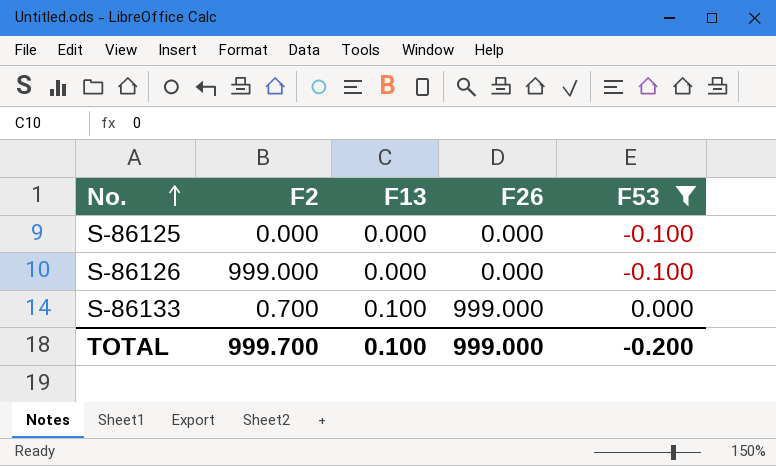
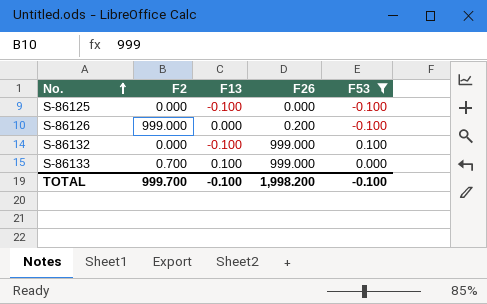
S-86125 | F13: 0.000 -> -0.100
S-86126 | F26: 0.000 -> 0.200
row S-86132: none -> 0.000 | -0.100 | 999.000 | 0.100
TOTAL | F13: 0.100 -> -0.100
TOTAL | F26: 999.000 -> 1,998.200
TOTAL | F53: -0.200 -> -0.100

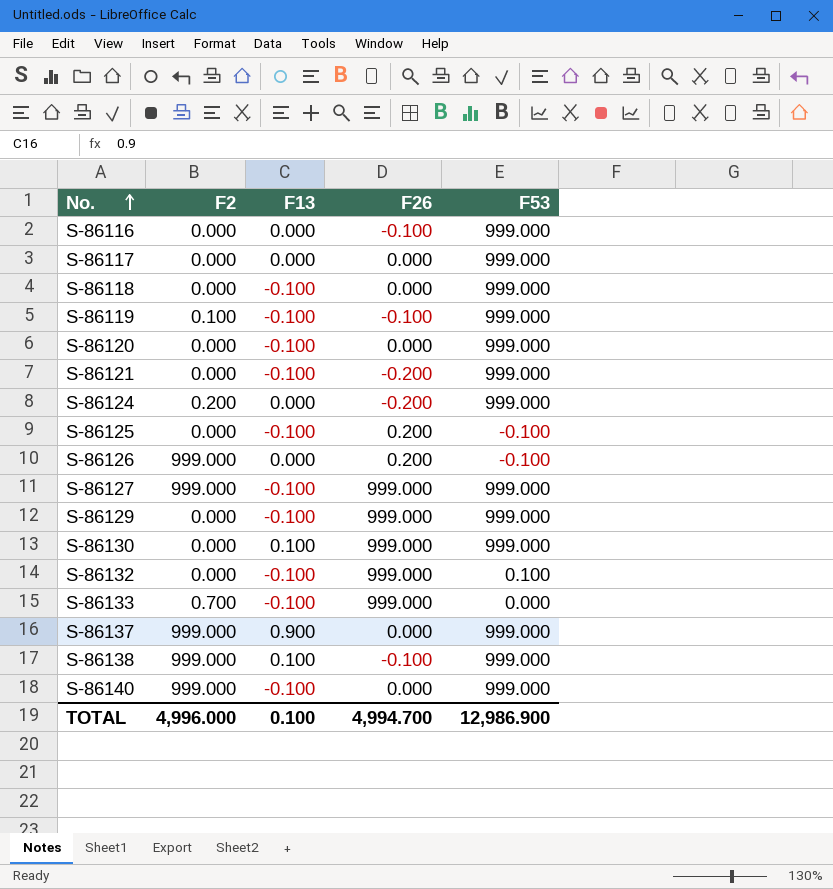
filter: F53 != 999.000 -> none
S-86125 | F26: 0.000 -> 0.200
S-86133 | F13: 0.100 -> -0.100
TOTAL | F2: 999.700 -> 4,996.000
TOTAL | F13: -0.100 -> 0.100
TOTAL | F26: 1,998.200 -> 4,994.700
TOTAL | F53: -0.100 -> 12,986.900

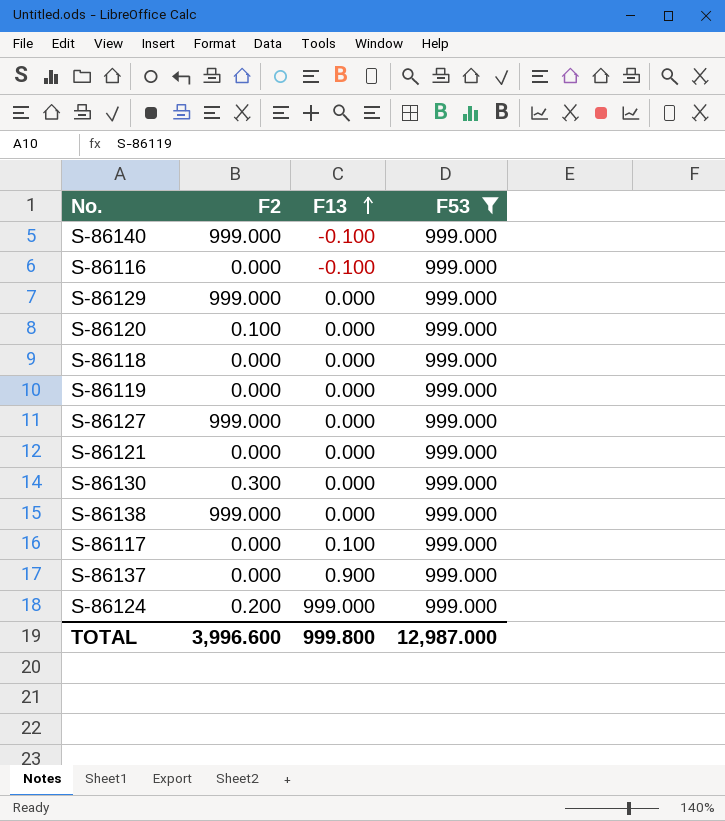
filter: none -> F53 = 999.000
row order: No. ascending -> F13 ascending
column F26 | position: 4 -> none
S-86116 | F13: 0.000 -> -0.100
S-86129 | F2: 0.000 -> 999.000
S-86129 | F13: -0.100 -> 0.000
S-86120 | F2: 0.000 -> 0.100
S-86120 | F13: -0.100 -> 0.000
S-86118 | F13: -0.100 -> 0.000
S-86119 | F2: 0.100 -> 0.000
S-86119 | F13: -0.100 -> 0.000
S-86127 | F13: -0.100 -> 0.000
S-86121 | F13: -0.100 -> 0.000
S-86130 | F2: 0.000 -> 0.300
S-86130 | F13: 0.100 -> 0.000
S-86138 | F13: 0.100 -> 0.000
S-86117 | F13: 0.000 -> 0.100
S-86137 | F2: 999.000 -> 0.000
S-86124 | F13: 0.000 -> 999.000
TOTAL | F2: 4,996.000 -> 3,996.600
TOTAL | F13: 0.100 -> 999.800
TOTAL | F53: 12,986.900 -> 12,987.000

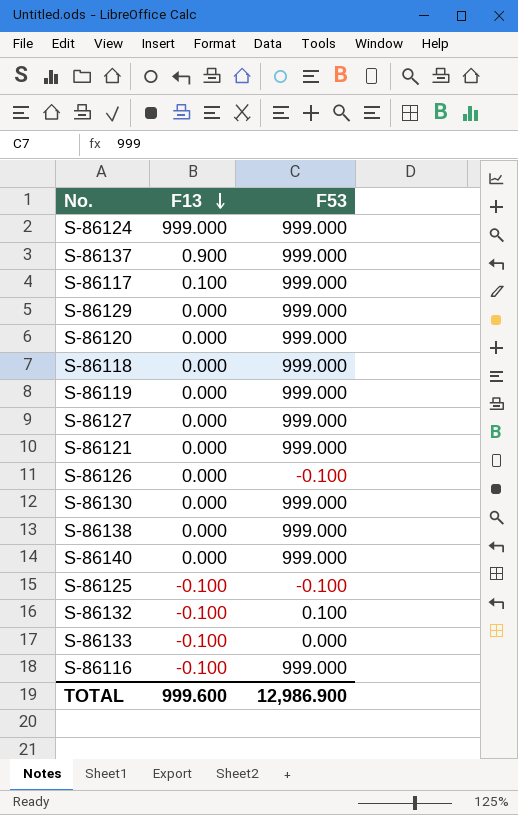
filter: F53 = 999.000 -> none
row order: F13 ascending -> F13 descending
column F2 | position: 2 -> none
S-86140 | F13: -0.100 -> 0.000
TOTAL | F13: 999.800 -> 999.600
TOTAL | F53: 12,987.000 -> 12,986.900

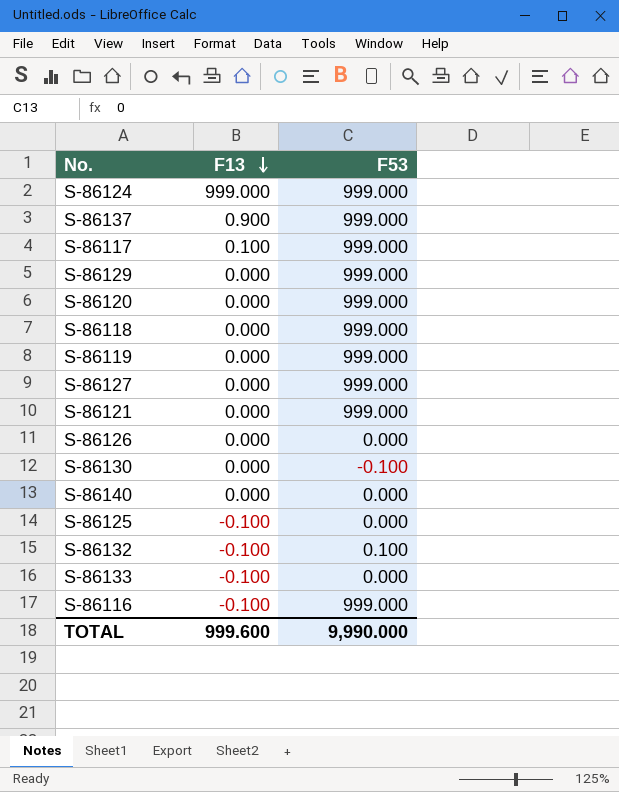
row S-86138: 0.000 | 999.000 -> none
S-86126 | F53: -0.100 -> 0.000
S-86130 | F53: 999.000 -> -0.100
S-86140 | F53: 999.000 -> 0.000
S-86125 | F53: -0.100 -> 0.000
TOTAL | F53: 12,986.900 -> 9,990.000

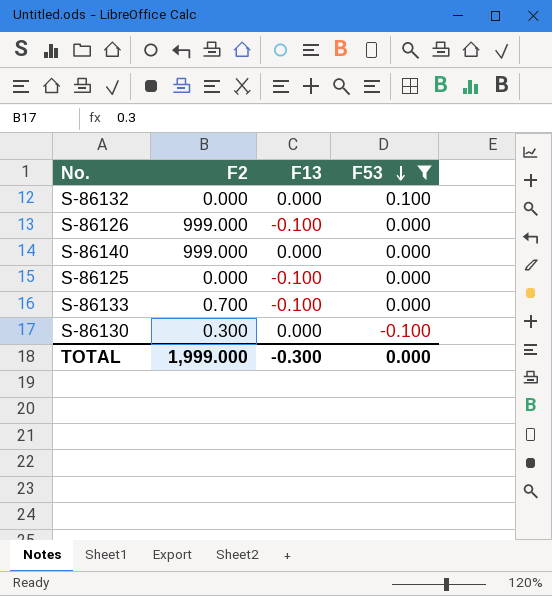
filter: none -> F53 != 999.000
row order: F13 descending -> F53 descending
column F2 | position: none -> 2
S-86132 | F13: -0.100 -> 0.000
S-86126 | F13: 0.000 -> -0.100
TOTAL | F13: 999.600 -> -0.300
TOTAL | F53: 9,990.000 -> 0.000

